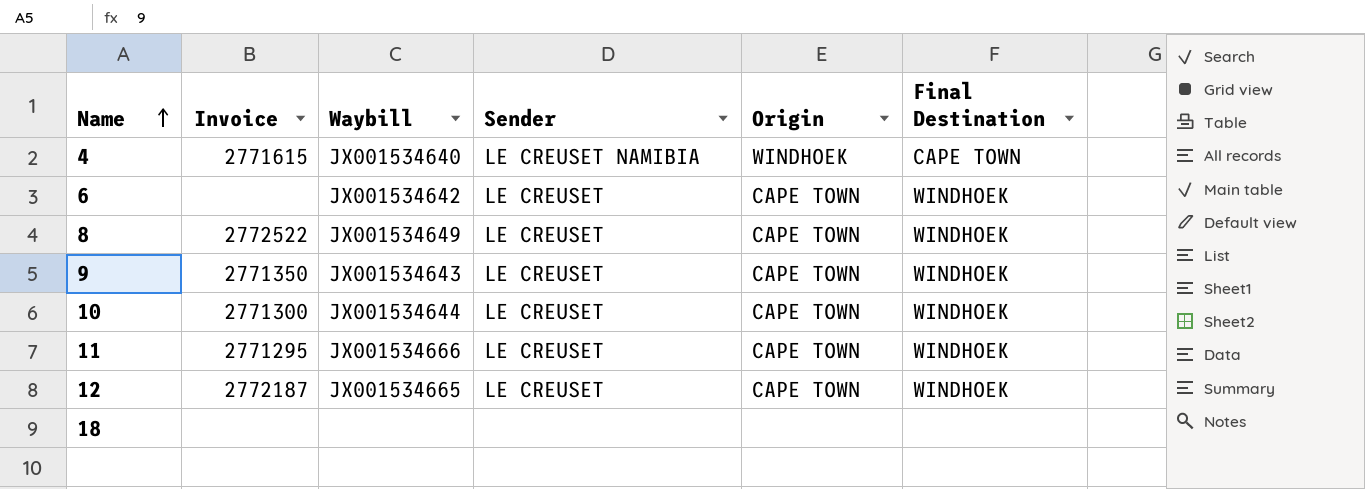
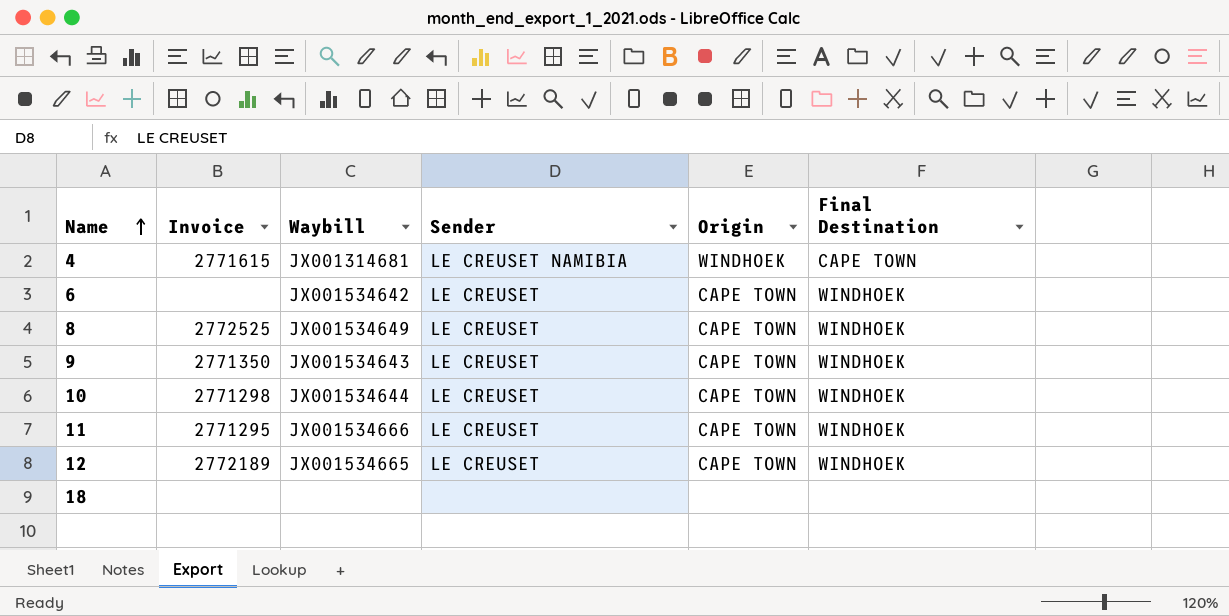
4 | Waybill: JX001534640 -> JX001314681
8 | Invoice: 2772522 -> 2772525
10 | Invoice: 2771300 -> 2771298
12 | Invoice: 2772187 -> 2772189

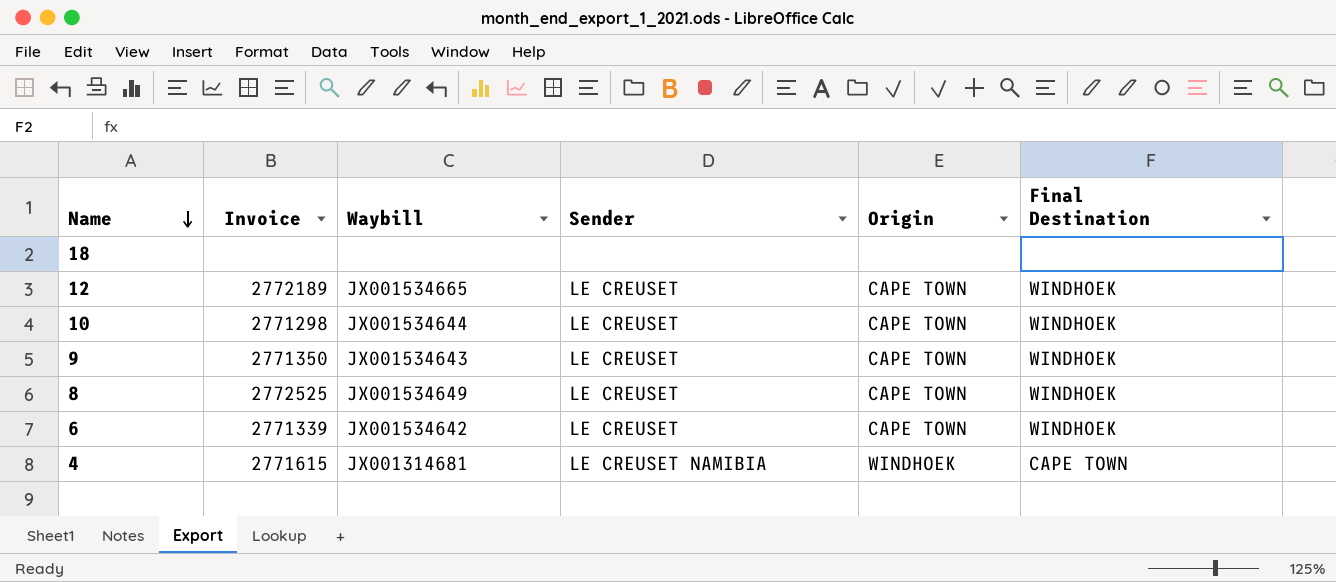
row order: Name ascending -> Name descending
row 11: 2771295 | JX001534666 | LE CREUSET | CAPE TOWN | WINDHOEK -> none
6 | Invoice: none -> 2771339

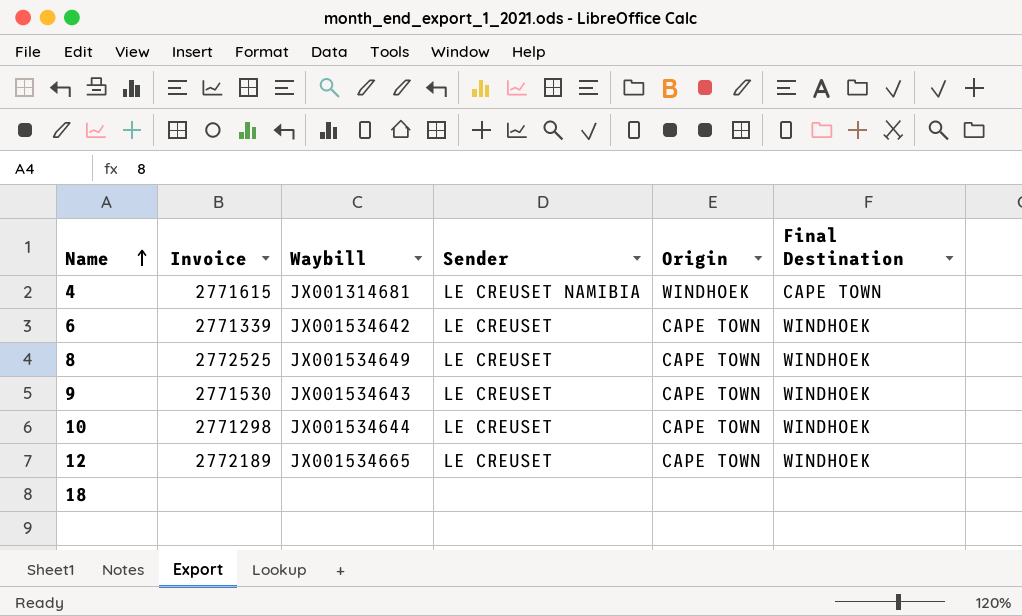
row order: Name descending -> Name ascending
9 | Invoice: 2771350 -> 2771530

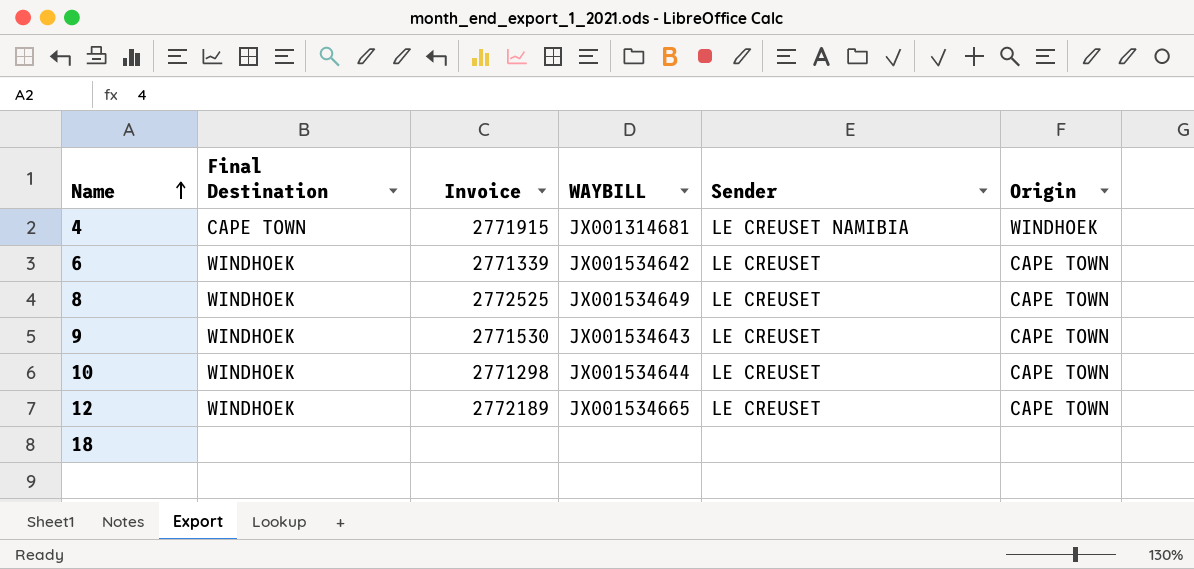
column Final Destination | position: 6 -> 2
column name: Waybill -> WAYBILL
4 | Invoice: 2771615 -> 2771915

